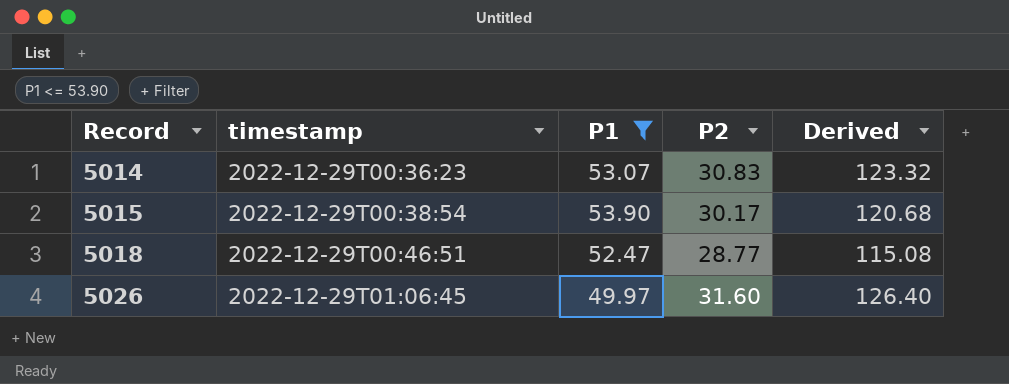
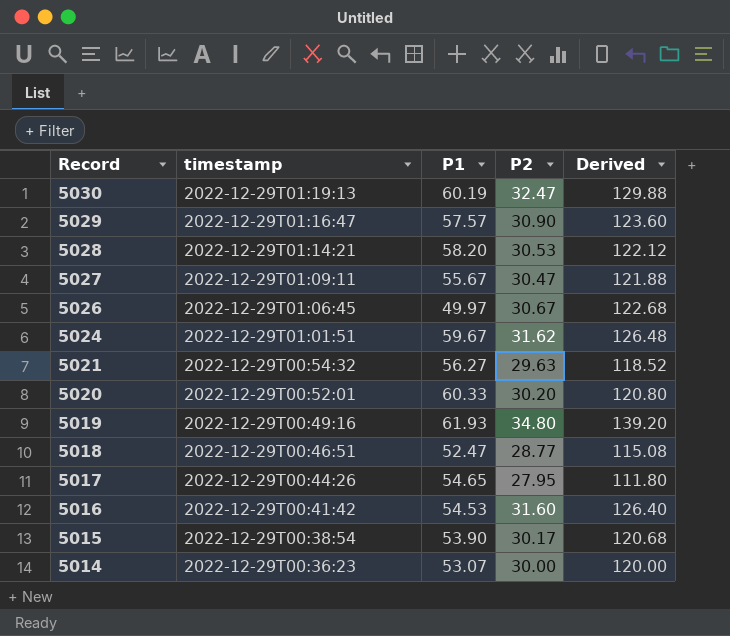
filter: P1 <= 53.90 -> none
row order: Record ascending -> Record descending
5026 | P2: 31.60 -> 30.67
5026 | Derived: 126.40 -> 122.68
5014 | P2: 30.83 -> 30.00
5014 | Derived: 123.32 -> 120.00

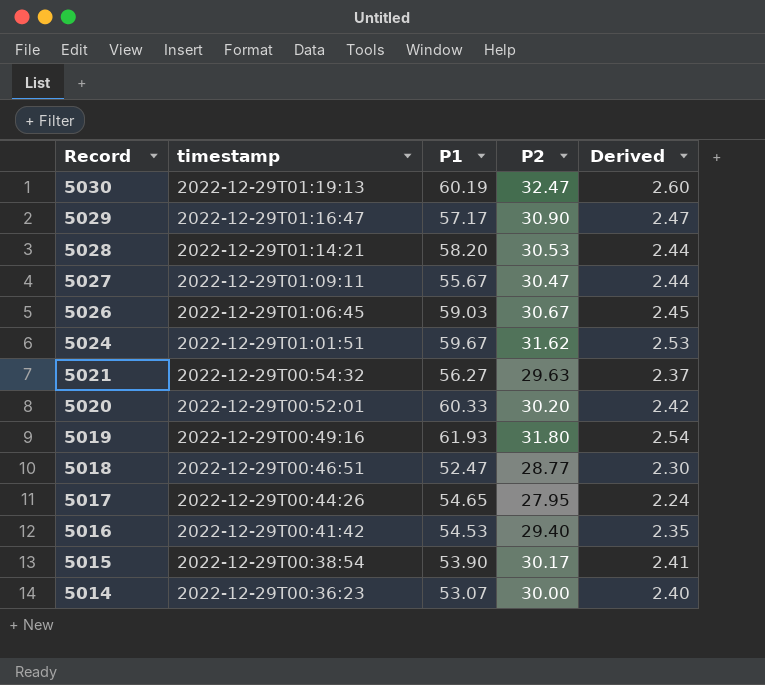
column Derived | formula: [P2] * 4 -> [P2] * 0.08
5029 | P1: 57.57 -> 57.17
5026 | P1: 49.97 -> 59.03
5019 | P2: 34.80 -> 31.80
5016 | P2: 31.60 -> 29.40

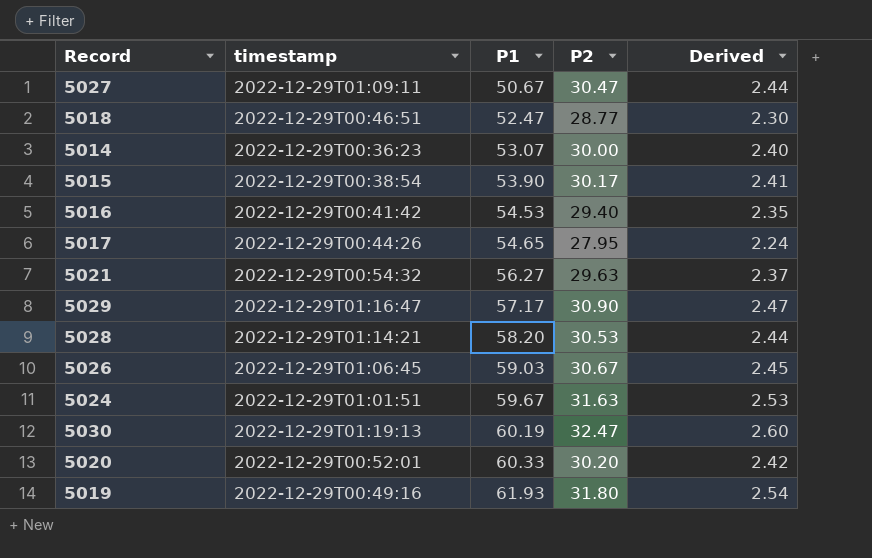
row order: Record descending -> P1 ascending
5027 | P1: 55.67 -> 50.67
5024 | P2: 31.62 -> 31.63

